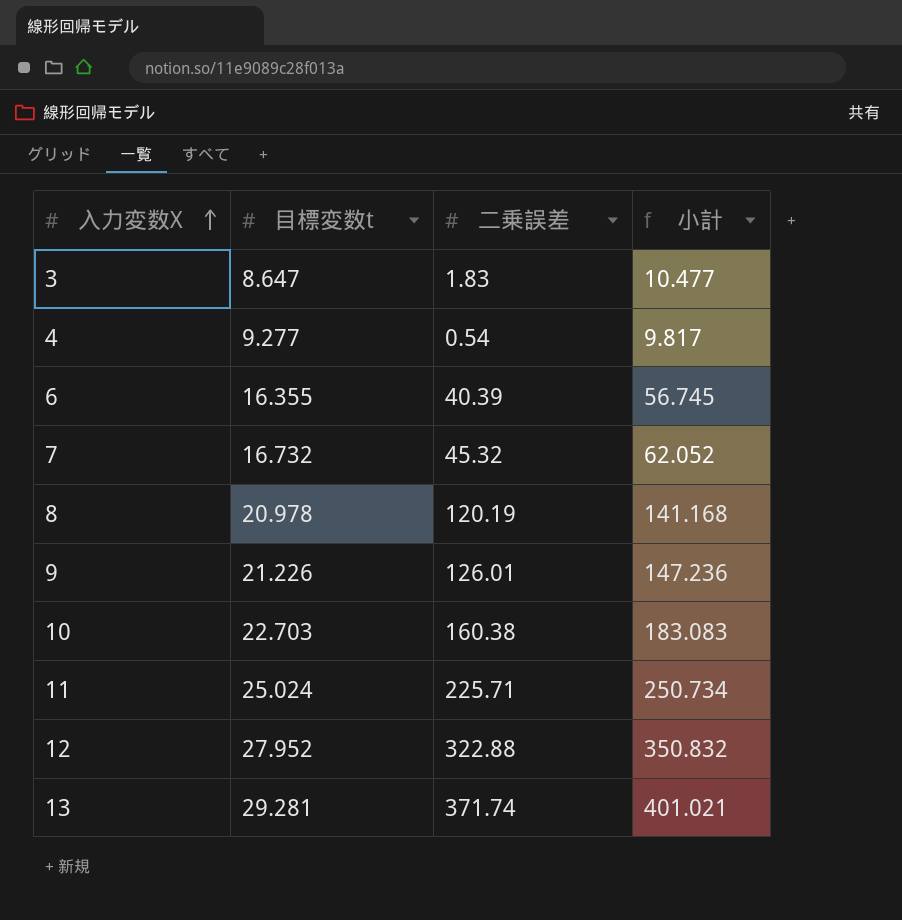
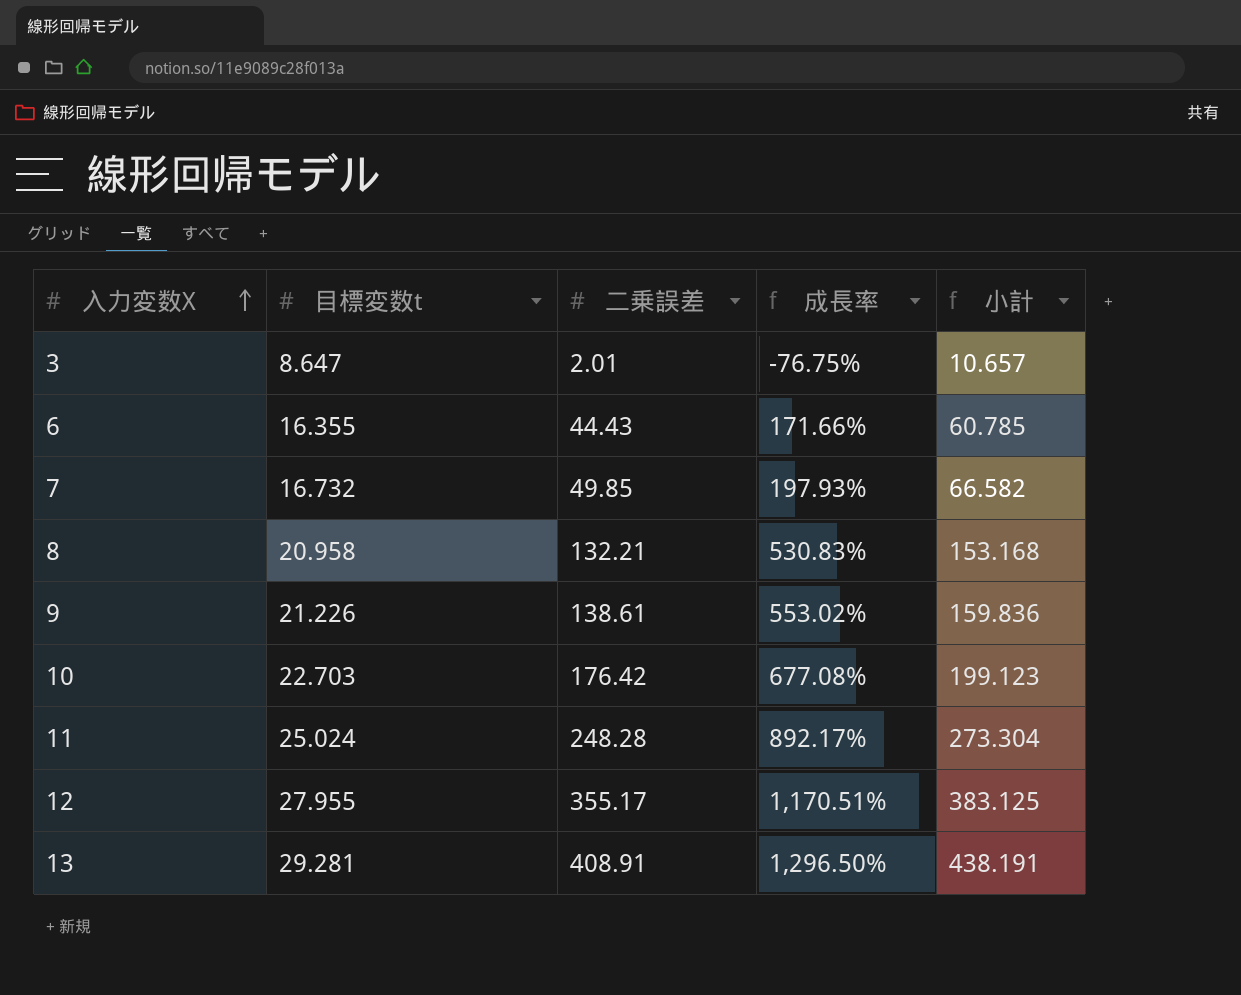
column 成長率 | formula: none -> ([二乗誤差] - [目標変数t]) / [目標変数t]
row 4: 9.277 | 0.54 | 9.817 -> none
3 | 二乗誤差: 1.83 -> 2.01
3 | 小計: 10.477 -> 10.657
6 | 二乗誤差: 40.39 -> 44.43
6 | 小計: 56.745 -> 60.785
7 | 二乗誤差: 45.32 -> 49.85
7 | 小計: 62.052 -> 66.582
8 | 目標変数t: 20.978 -> 20.958
8 | 二乗誤差: 120.19 -> 132.21
8 | 小計: 141.168 -> 153.168
9 | 二乗誤差: 126.01 -> 138.61
9 | 小計: 147.236 -> 159.836
10 | 二乗誤差: 160.38 -> 176.42
10 | 小計: 183.083 -> 199.123
11 | 二乗誤差: 225.71 -> 248.28
11 | 小計: 250.734 -> 273.304
12 | 目標変数t: 27.952 -> 27.955
12 | 二乗誤差: 322.88 -> 355.17
12 | 小計: 350.832 -> 383.125
13 | 二乗誤差: 371.74 -> 408.91
13 | 小計: 401.021 -> 438.191

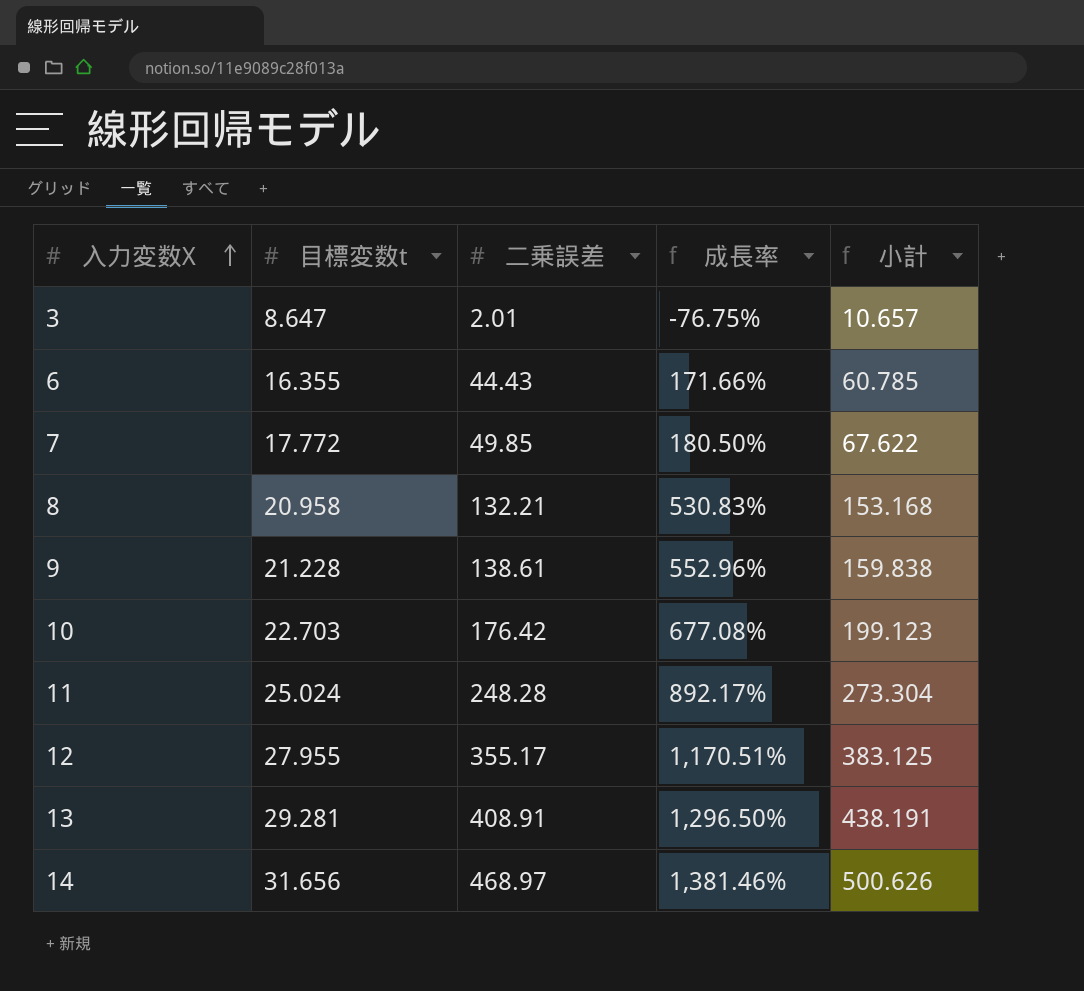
7 | 目標変数t: 16.732 -> 17.772
7 | 成長率: 197.93% -> 180.50%
7 | 小計: 66.582 -> 67.622
9 | 目標変数t: 21.226 -> 21.228
9 | 成長率: 553.02% -> 552.96%
9 | 小計: 159.836 -> 159.838
row 14: none -> 31.656 | 468.97 | 1,381.46% | 500.626

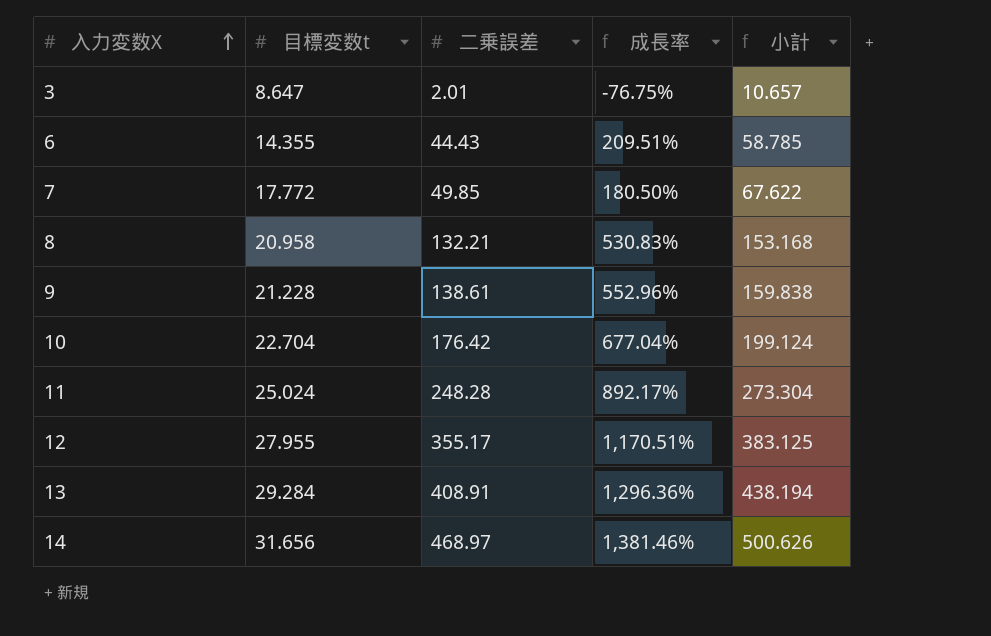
6 | 目標変数t: 16.355 -> 14.355
6 | 成長率: 171.66% -> 209.51%
6 | 小計: 60.785 -> 58.785
10 | 目標変数t: 22.703 -> 22.704
10 | 成長率: 677.08% -> 677.04%
10 | 小計: 199.123 -> 199.124
13 | 目標変数t: 29.281 -> 29.284
13 | 成長率: 1,296.50% -> 1,296.36%
13 | 小計: 438.191 -> 438.194

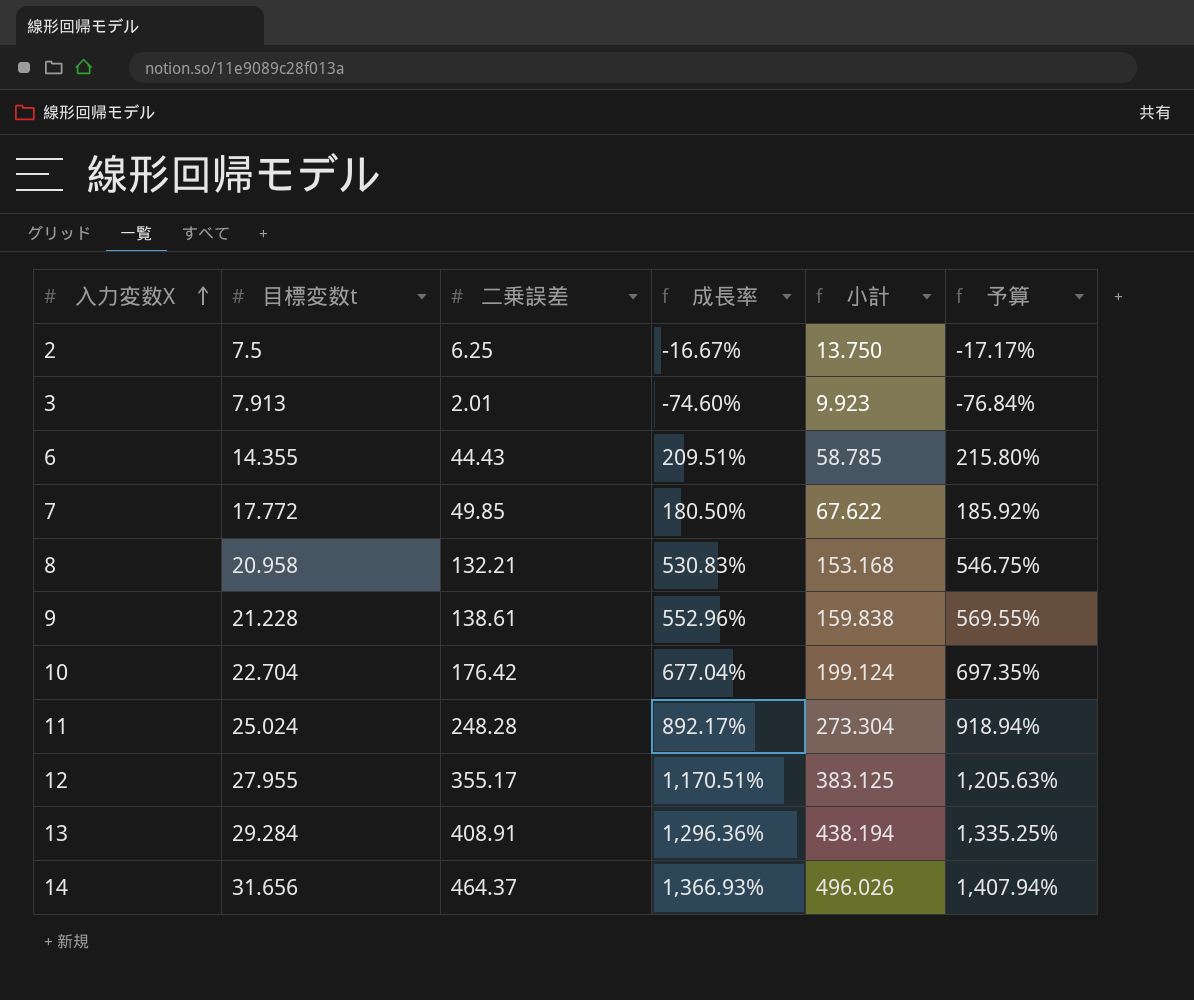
column 予算 | formula: none -> [成長率] * 1.03
row 2: none -> 7.5 | 6.25 | -16.67% | 13.750 | -17.17%
3 | 目標変数t: 8.647 -> 7.913
3 | 成長率: -76.75% -> -74.60%
3 | 小計: 10.657 -> 9.923
14 | 二乗誤差: 468.97 -> 464.37
14 | 成長率: 1,381.46% -> 1,366.93%
14 | 小計: 500.626 -> 496.026

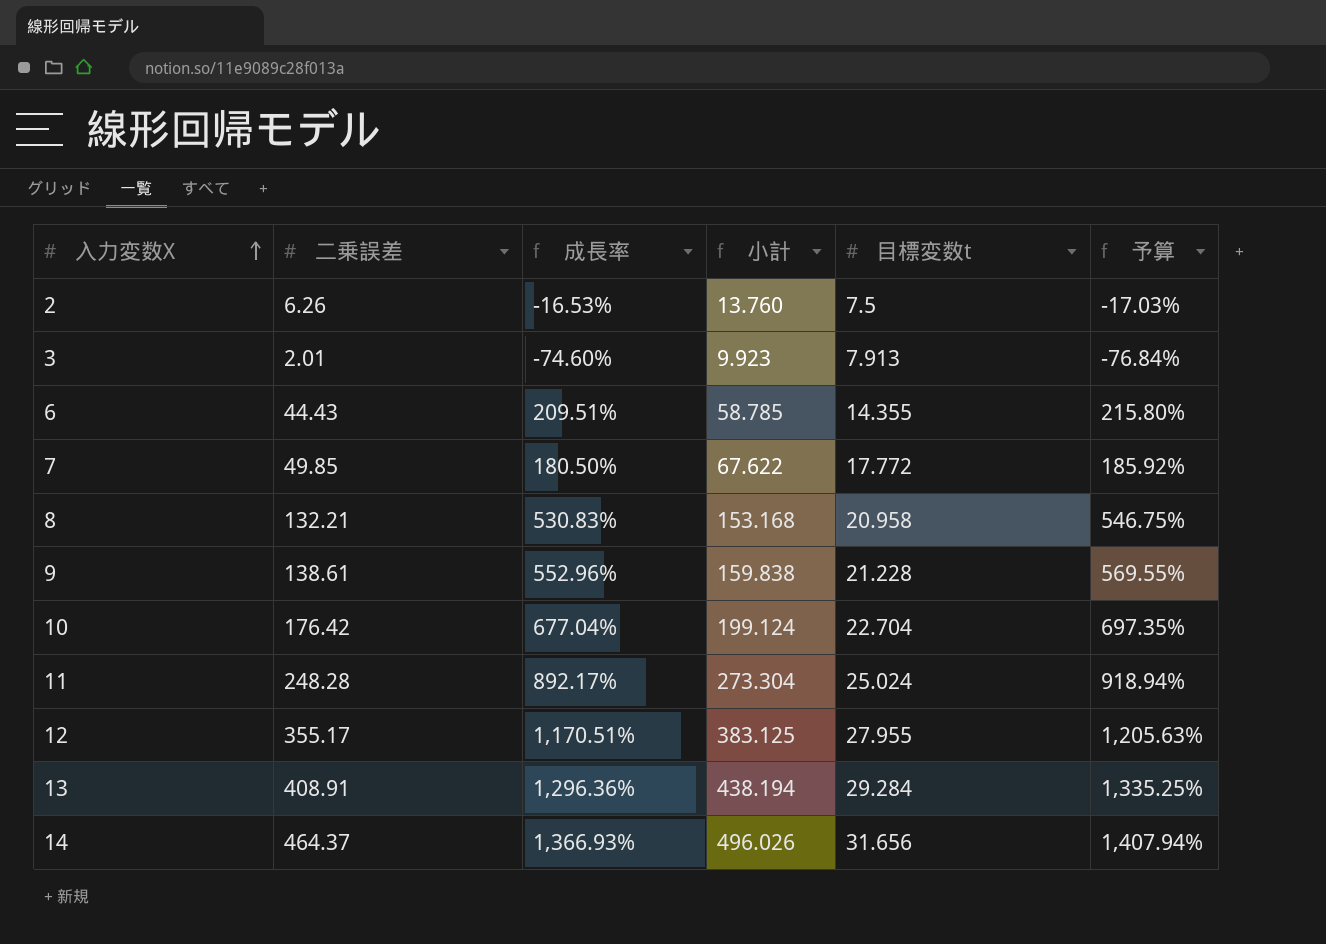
column 目標変数t | position: 2 -> 5
2 | 二乗誤差: 6.25 -> 6.26
2 | 成長率: -16.67% -> -16.53%
2 | 小計: 13.750 -> 13.760
2 | 予算: -17.17% -> -17.03%

